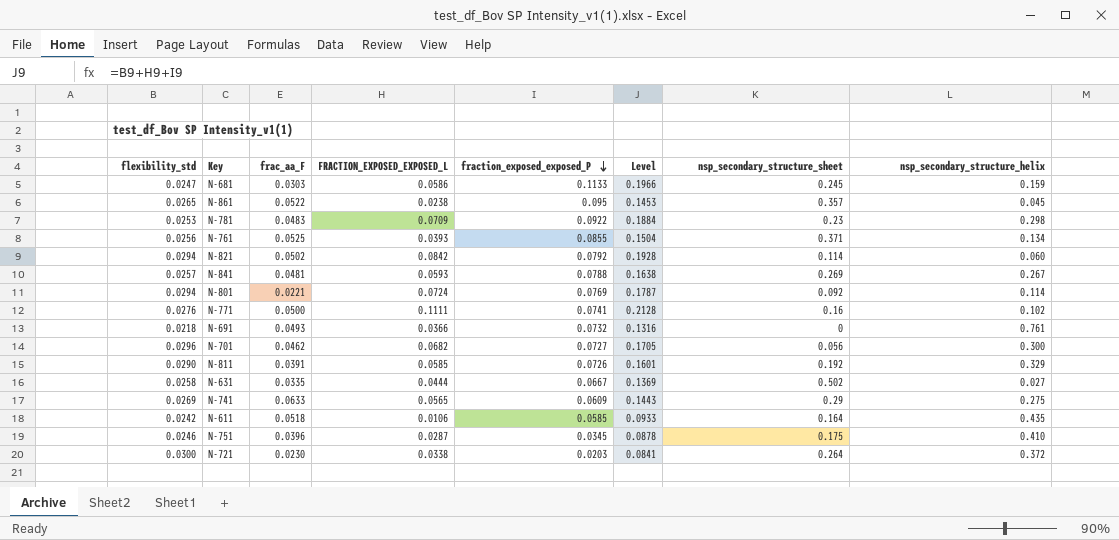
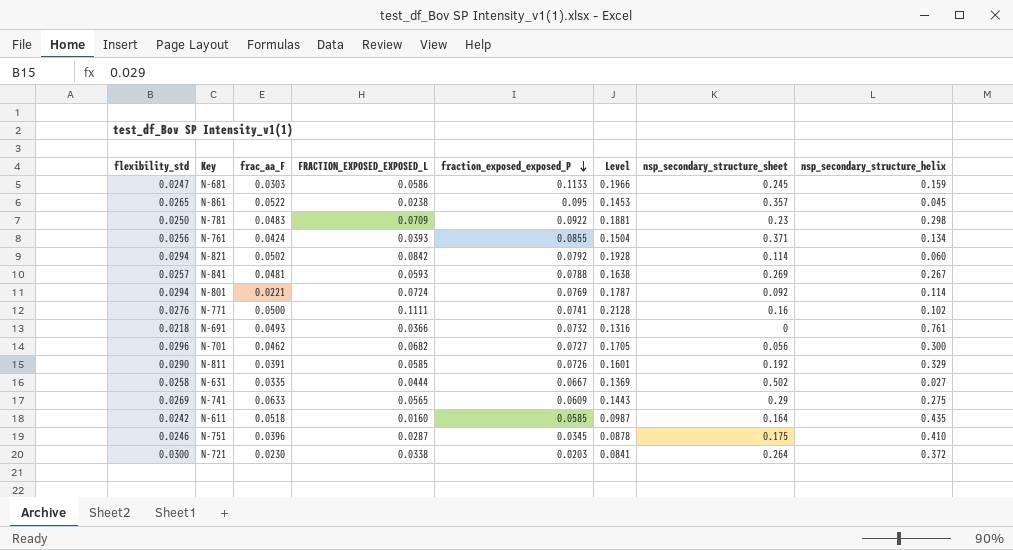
N-781 | flexibility_std: 0.0253 -> 0.0250
N-781 | Level: 0.1884 -> 0.1881
N-761 | frac_aa_F: 0.0525 -> 0.0424
N-611 | FRACTION_EXPOSED_EXPOSED_L: 0.0106 -> 0.0160
N-611 | Level: 0.0933 -> 0.0987

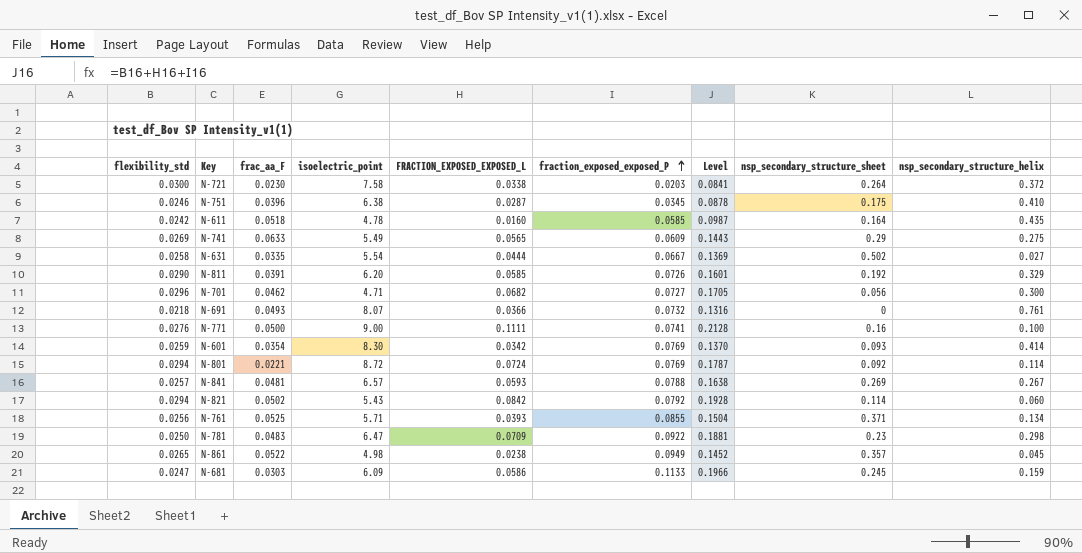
row order: fraction_exposed_exposed_P descending -> fraction_exposed_exposed_P ascending
column isoelectric_point | position: none -> 4
N-771 | nsp_secondary_structure_helix: 0.102 -> 0.100
row N-601: none -> 0.0259 | 0.0354 | 8.30 | 0.0342 | 0.0769 | 0.1370 | 0.093 | 0.414
N-761 | frac_aa_F: 0.0424 -> 0.0525
N-861 | fraction_exposed_exposed_P: 0.095 -> 0.0949
N-861 | Level: 0.1453 -> 0.1452

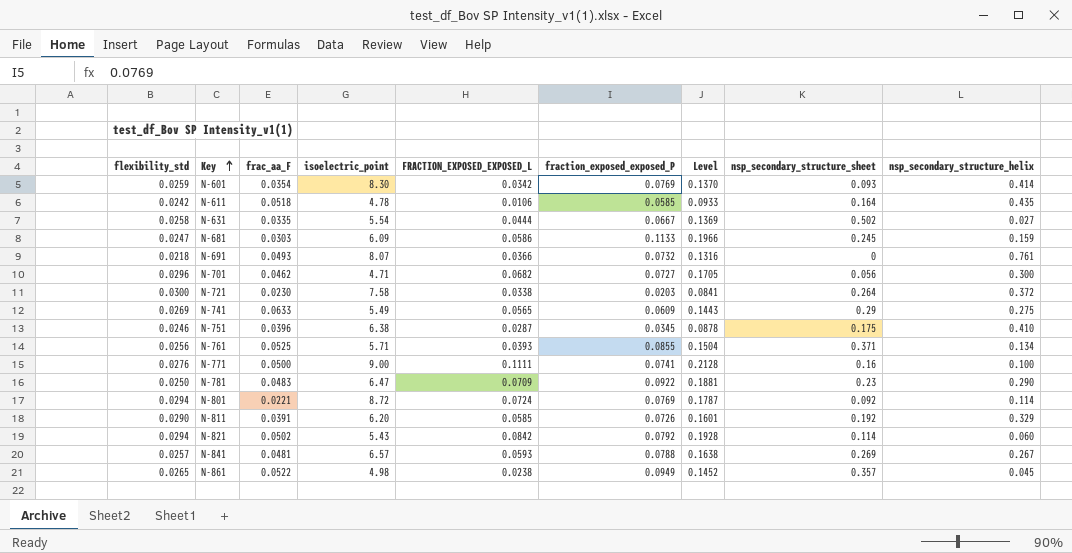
row order: fraction_exposed_exposed_P ascending -> Key ascending
N-611 | FRACTION_EXPOSED_EXPOSED_L: 0.0160 -> 0.0106
N-611 | Level: 0.0987 -> 0.0933
N-781 | nsp_secondary_structure_helix: 0.298 -> 0.290

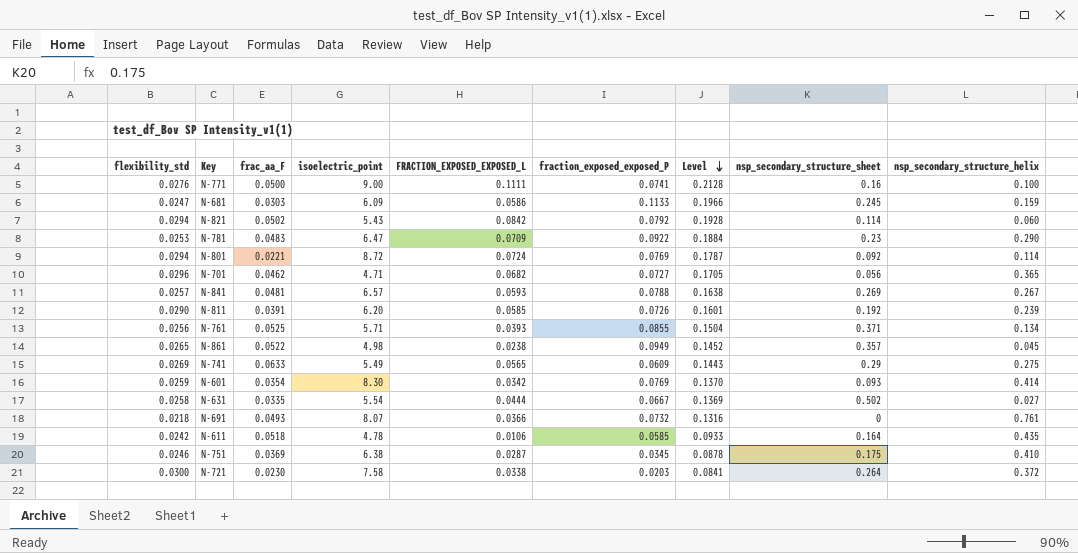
row order: Key ascending -> Level descending
N-781 | flexibility_std: 0.0250 -> 0.0253
N-781 | Level: 0.1881 -> 0.1884
N-701 | nsp_secondary_structure_helix: 0.300 -> 0.365
N-811 | nsp_secondary_structure_helix: 0.329 -> 0.239
N-751 | frac_aa_F: 0.0396 -> 0.0369

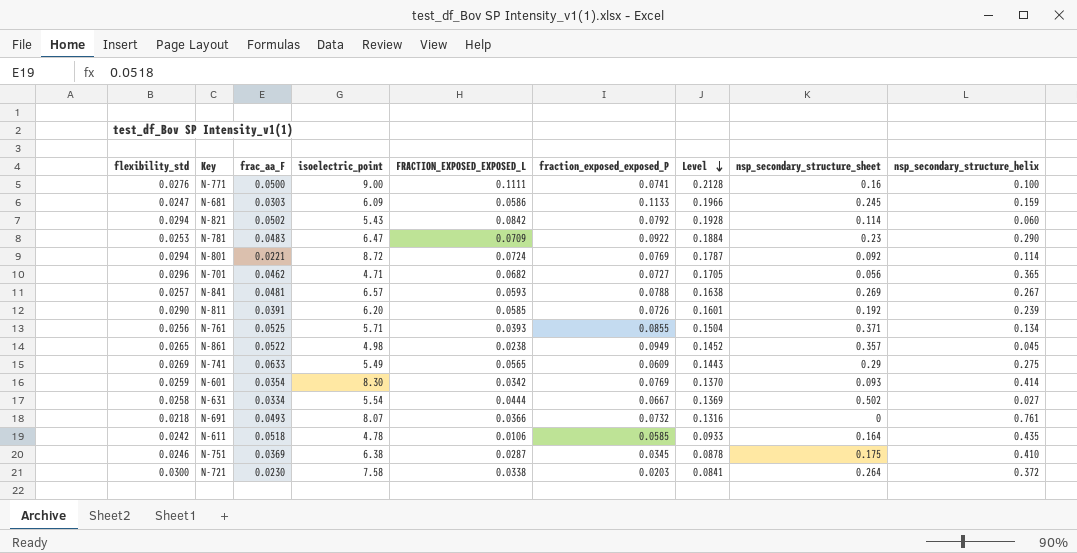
N-631 | frac_aa_F: 0.0335 -> 0.0334

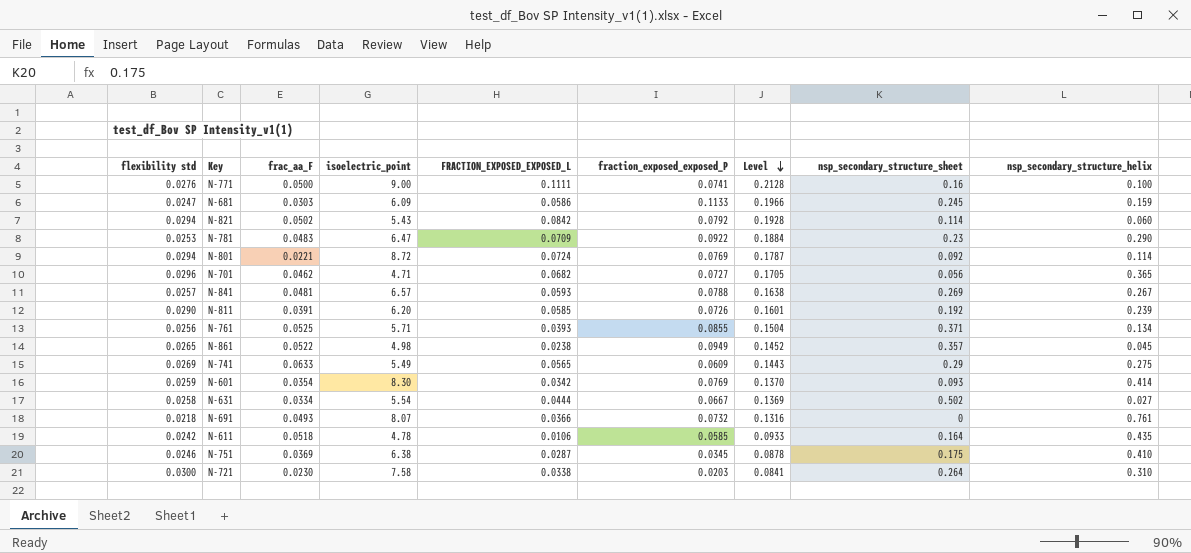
column name: flexibility_std -> flexibility std
N-721 | nsp_secondary_structure_helix: 0.372 -> 0.310

